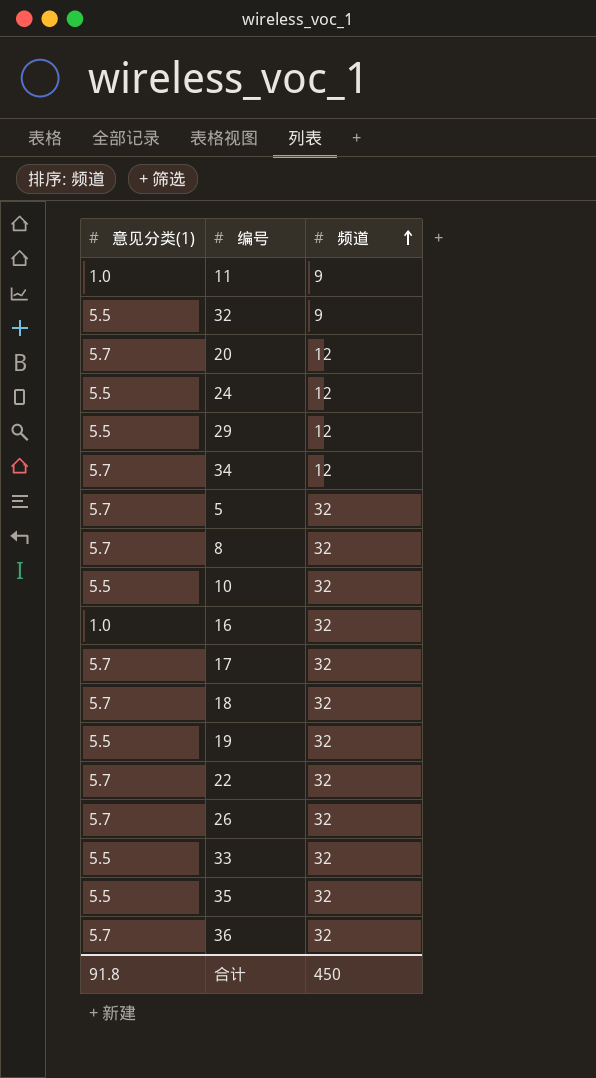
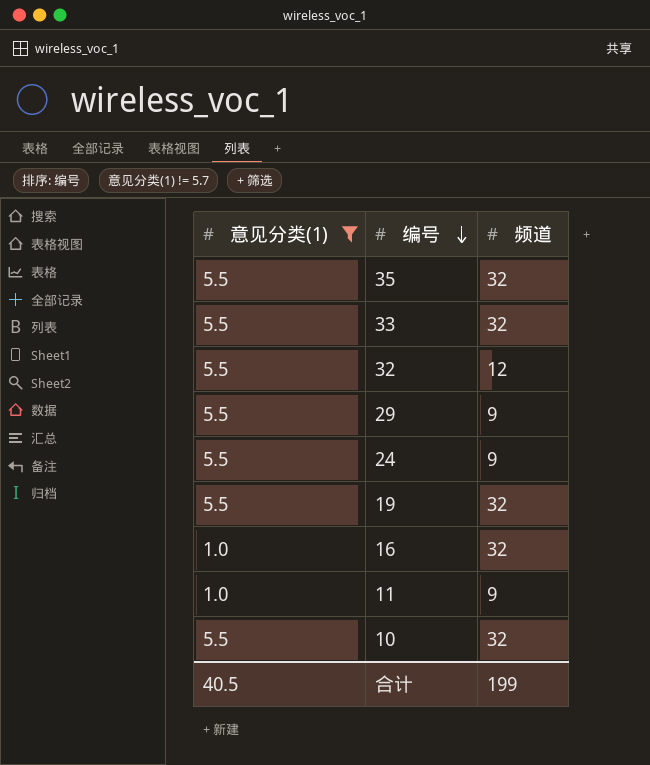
filter: none -> 意见分类(1) != 5.7
row order: 频道 ascending -> 编号 descending
32 | 频道: 9 -> 12
29 | 频道: 12 -> 9
24 | 频道: 12 -> 9
合计 | 意见分类(1): 91.8 -> 40.5
合计 | 频道: 450 -> 199

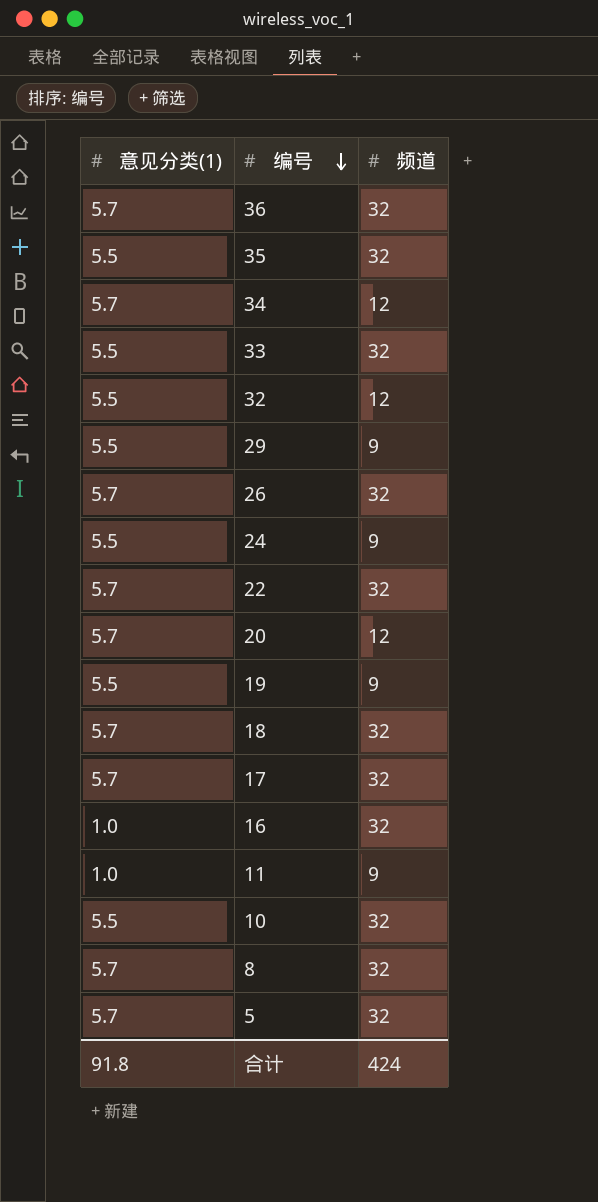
filter: 意见分类(1) != 5.7 -> none
19 | 频道: 32 -> 9
合计 | 意见分类(1): 40.5 -> 91.8
合计 | 频道: 199 -> 424

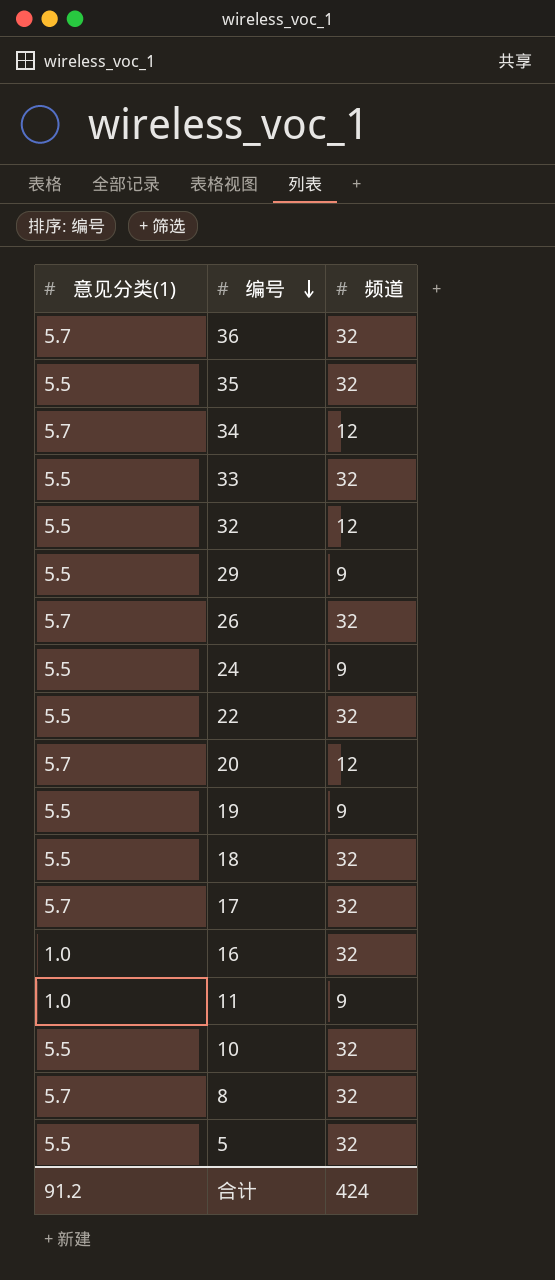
22 | 意见分类(1): 5.7 -> 5.5
18 | 意见分类(1): 5.7 -> 5.5
5 | 意见分类(1): 5.7 -> 5.5
合计 | 意见分类(1): 91.8 -> 91.2

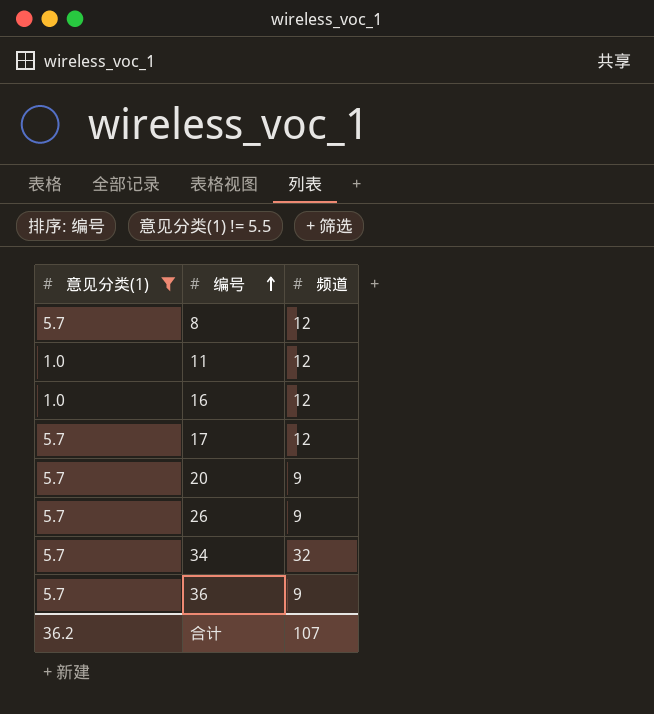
filter: none -> 意见分类(1) != 5.5
row order: 编号 descending -> 编号 ascending
8 | 频道: 32 -> 12
11 | 频道: 9 -> 12
16 | 频道: 32 -> 12
17 | 频道: 32 -> 12
20 | 频道: 12 -> 9
26 | 频道: 32 -> 9
34 | 频道: 12 -> 32
36 | 频道: 32 -> 9
合计 | 意见分类(1): 91.2 -> 36.2
合计 | 频道: 424 -> 107

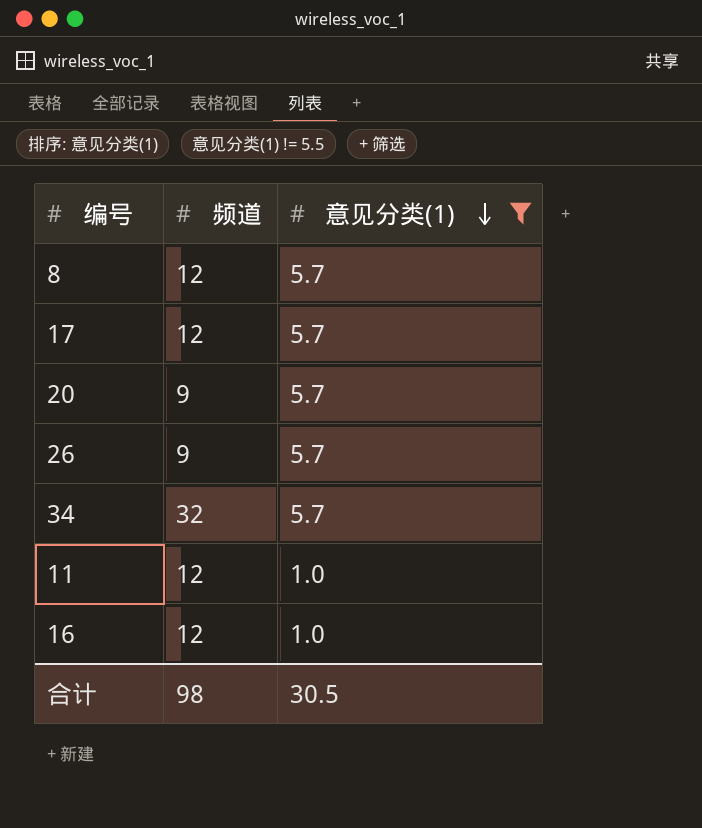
row order: 编号 ascending -> 意见分类(1) descending
column 意见分类(1) | position: 1 -> 3
row 36: 5.7 | 9 -> none
合计 | 频道: 107 -> 98
合计 | 意见分类(1): 36.2 -> 30.5

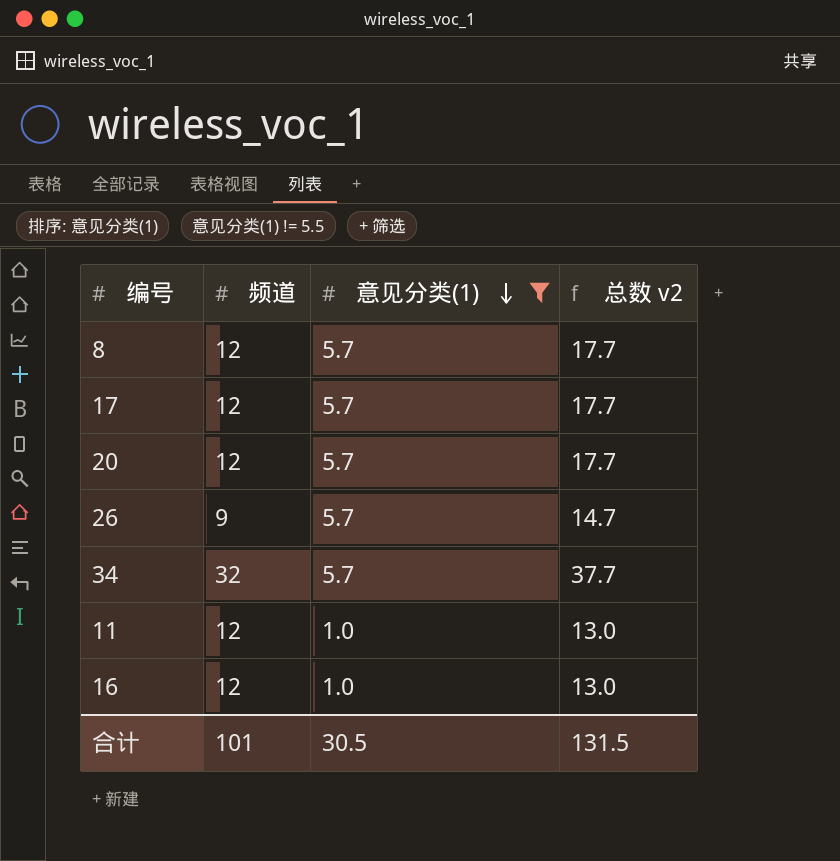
column 总数 v2 | formula: none -> [频道] + [意见分类(1)]
20 | 频道: 9 -> 12
合计 | 频道: 98 -> 101

